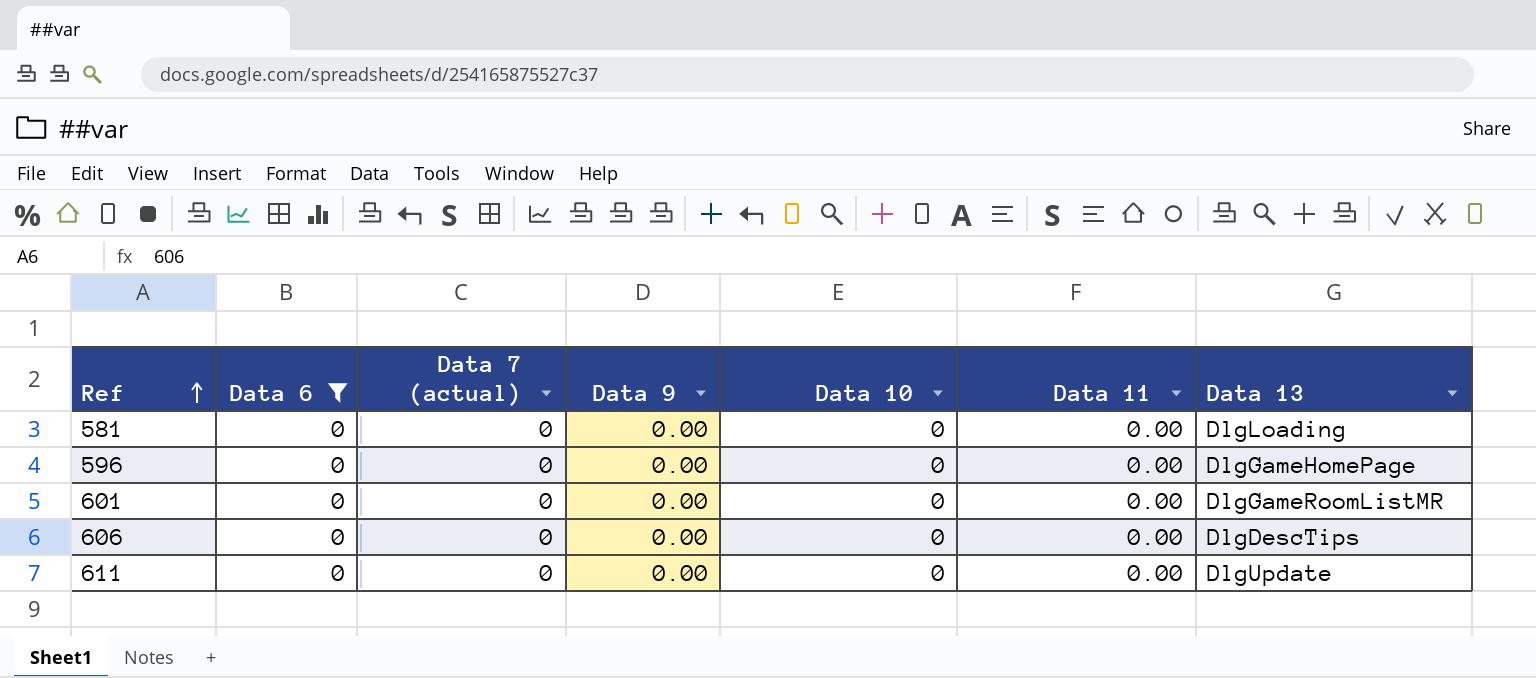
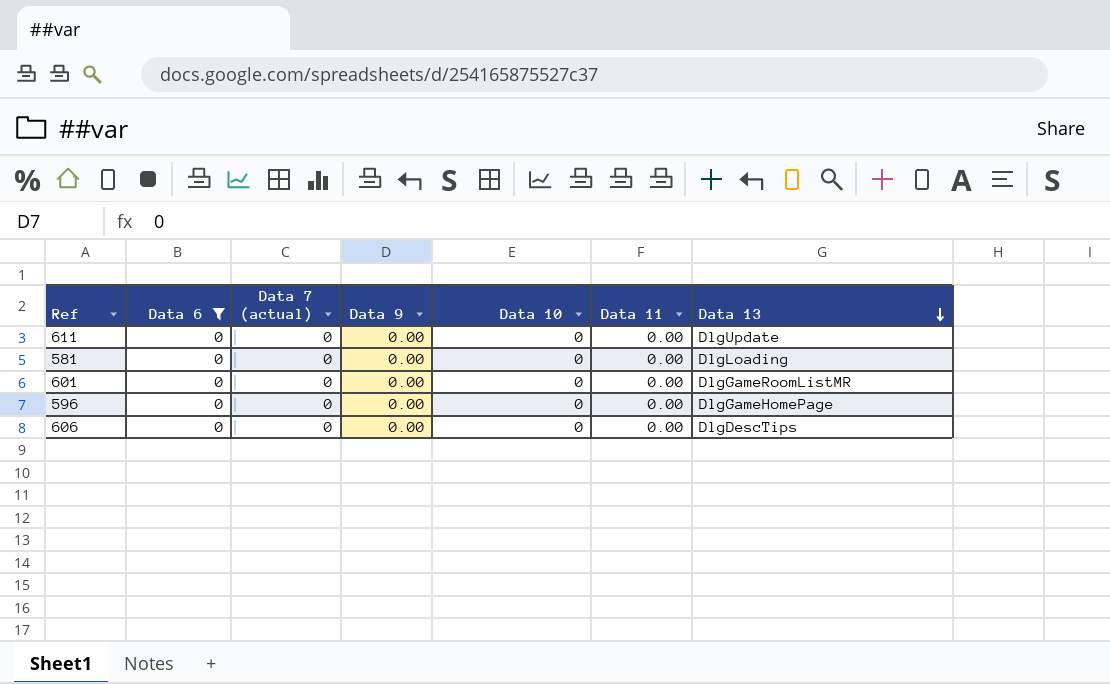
row order: Ref ascending -> Data 13 descending

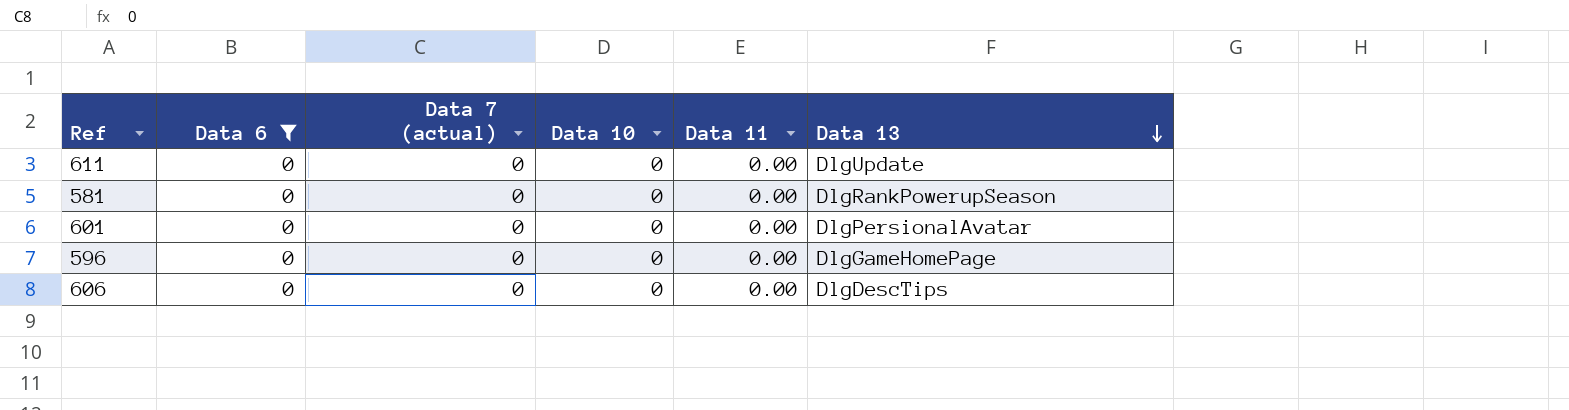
column Data 9 | position: 4 -> none
581 | Data 13: DlgLoading -> DlgRankPowerupSeason
601 | Data 13: DlgGameRoomListMR -> DlgPersionalAvatar

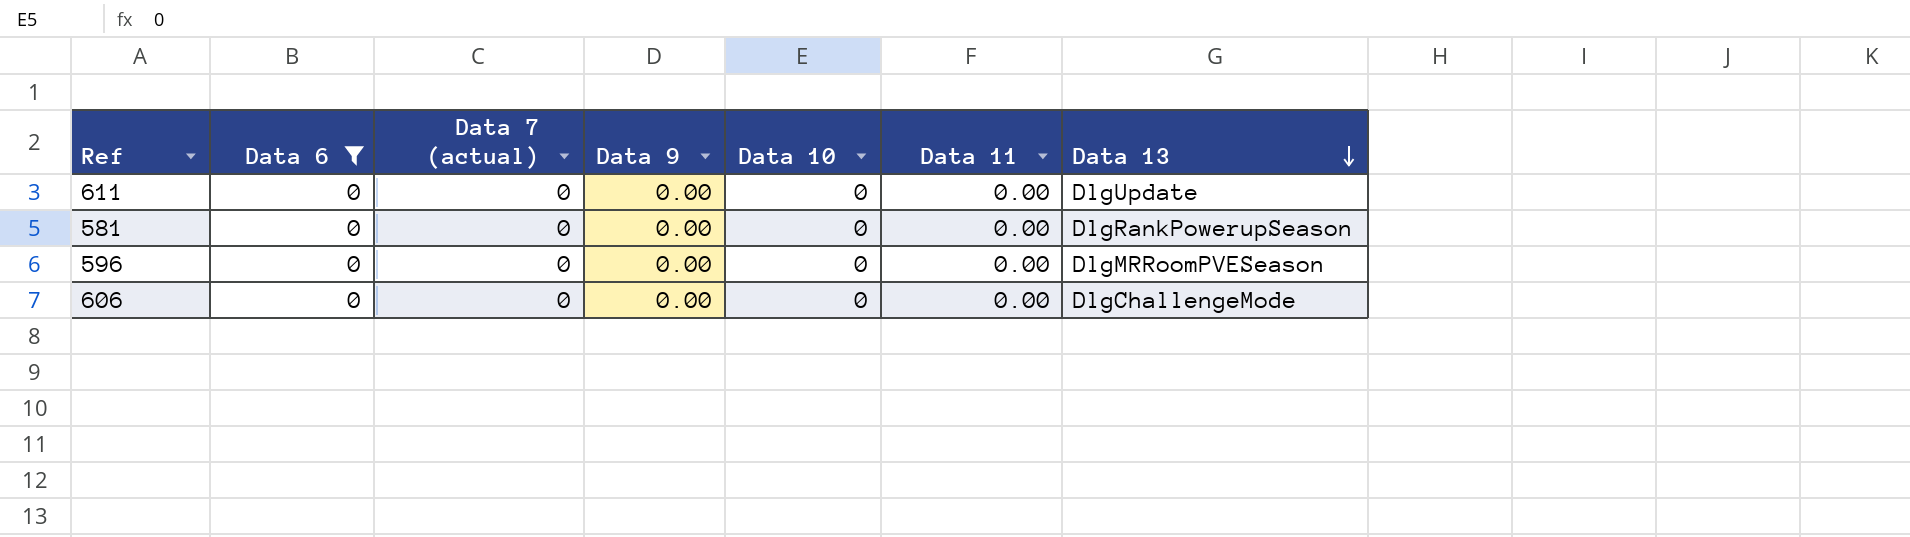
column Data 9 | position: none -> 4
row 601: 0 | 0 | 0 | 0.00 | DlgPersionalAvatar -> none
596 | Data 13: DlgGameHomePage -> DlgMRRoomPVESeason
606 | Data 13: DlgDescTips -> DlgChallengeMode

